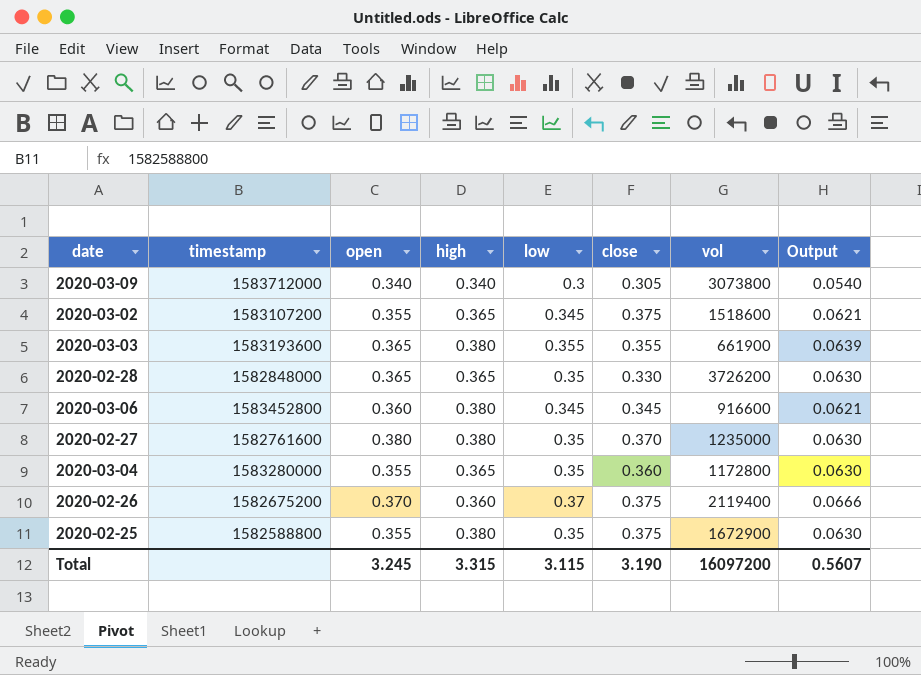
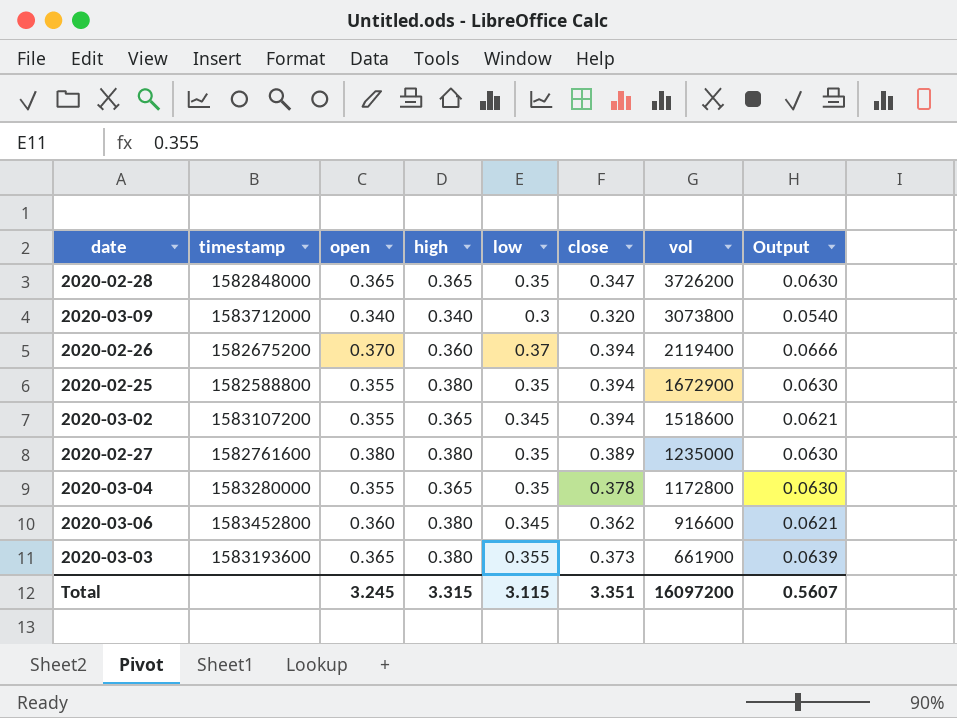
row order: none -> vol descending
2020-02-28 | close: 0.330 -> 0.347
2020-03-09 | close: 0.305 -> 0.320
2020-02-26 | close: 0.375 -> 0.394
2020-02-25 | close: 0.375 -> 0.394
2020-03-02 | close: 0.375 -> 0.394
2020-02-27 | close: 0.370 -> 0.389
2020-03-04 | close: 0.360 -> 0.378
2020-03-06 | close: 0.345 -> 0.362
2020-03-03 | close: 0.355 -> 0.373
Total | close: 3.190 -> 3.351

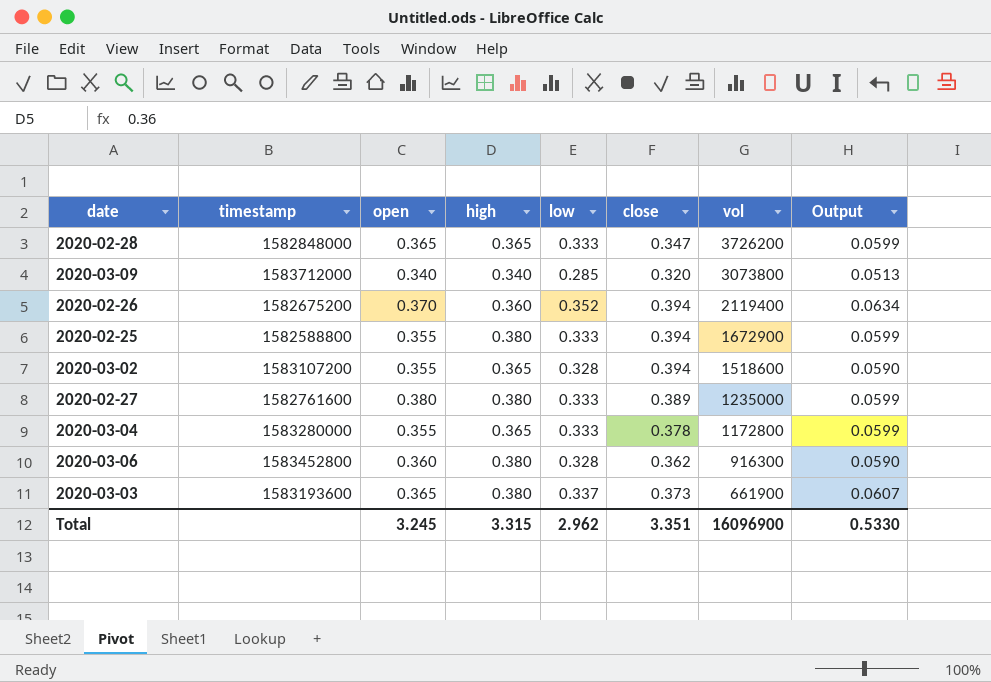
2020-02-28 | low: 0.35 -> 0.333
2020-02-28 | Output: 0.0630 -> 0.0599
2020-03-09 | low: 0.3 -> 0.285
2020-03-09 | Output: 0.0540 -> 0.0513
2020-02-26 | low: 0.37 -> 0.352
2020-02-26 | Output: 0.0666 -> 0.0634
2020-02-25 | low: 0.35 -> 0.333
2020-02-25 | Output: 0.0630 -> 0.0599
2020-03-02 | low: 0.345 -> 0.328
2020-03-02 | Output: 0.0621 -> 0.0590
2020-02-27 | low: 0.35 -> 0.333
2020-02-27 | Output: 0.0630 -> 0.0599
2020-03-04 | low: 0.35 -> 0.333
2020-03-04 | Output: 0.0630 -> 0.0599
2020-03-06 | low: 0.345 -> 0.328
2020-03-06 | vol: 916600 -> 916300
2020-03-06 | Output: 0.0621 -> 0.0590
2020-03-03 | low: 0.355 -> 0.337
2020-03-03 | Output: 0.0639 -> 0.0607
Total | low: 3.115 -> 2.962
Total | vol: 16097200 -> 16096900
Total | Output: 0.5607 -> 0.5330

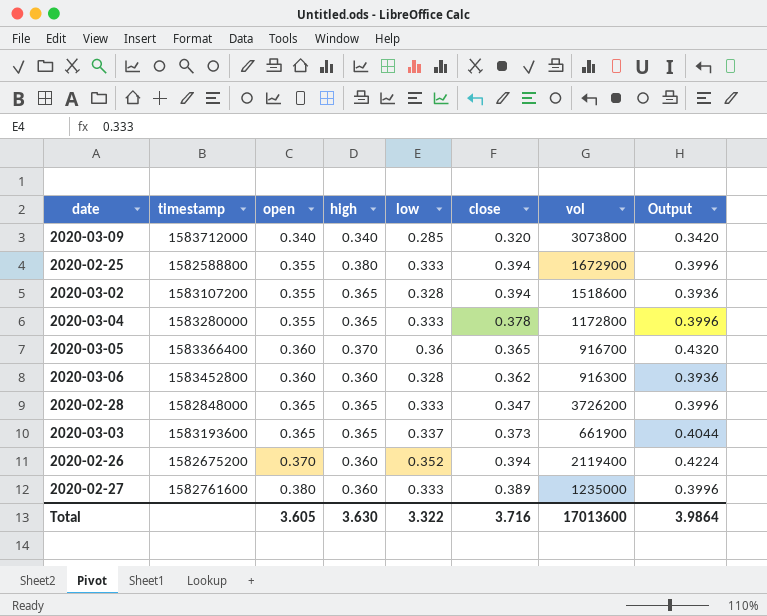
row order: vol descending -> open ascending
column Output | formula: [low] * 0.18 -> [low] * 1.2
row 2020-03-05: none -> 1583366400 | 0.360 | 0.370 | 0.36 | 0.365 | 916700 | 0.4320
2020-03-06 | high: 0.380 -> 0.360
2020-03-03 | high: 0.380 -> 0.365
2020-02-27 | high: 0.380 -> 0.360
Total | open: 3.245 -> 3.605
Total | high: 3.315 -> 3.630
Total | low: 2.962 -> 3.322
Total | close: 3.351 -> 3.716
Total | vol: 16096900 -> 17013600
Total | Output: 0.5330 -> 3.9864

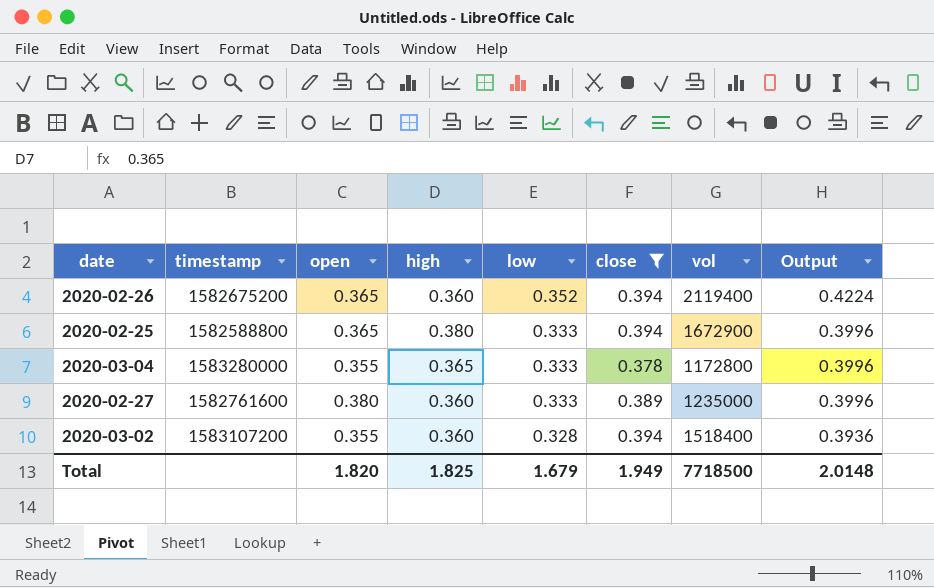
filter: none -> close >= 0.378
row order: open ascending -> low descending
2020-02-26 | open: 0.370 -> 0.365
2020-02-25 | open: 0.355 -> 0.365
2020-03-02 | high: 0.365 -> 0.360
2020-03-02 | vol: 1518600 -> 1518400
Total | open: 3.605 -> 1.820
Total | high: 3.630 -> 1.825
Total | low: 3.322 -> 1.679
Total | close: 3.716 -> 1.949
Total | vol: 17013600 -> 7718500
Total | Output: 3.9864 -> 2.0148

